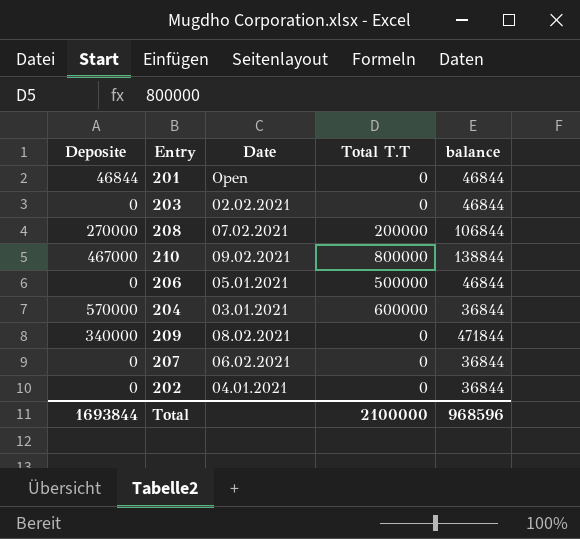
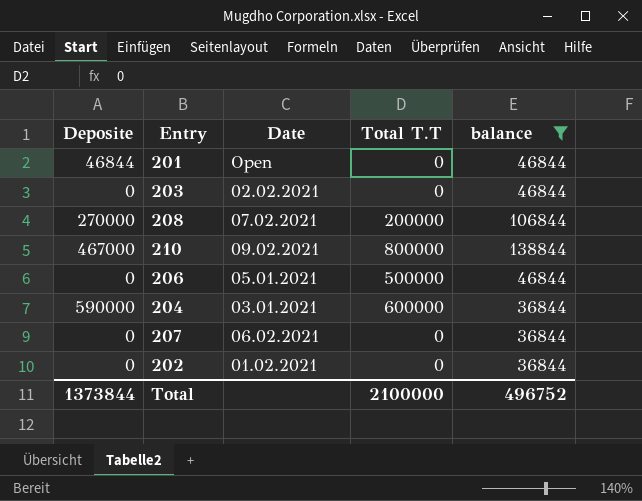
filter: none -> balance != 471844
204 | Deposite: 570000 -> 590000
202 | Date: 04.01.2021 -> 01.02.2021
Total | Deposite: 1693844 -> 1373844
Total | balance: 968596 -> 496752

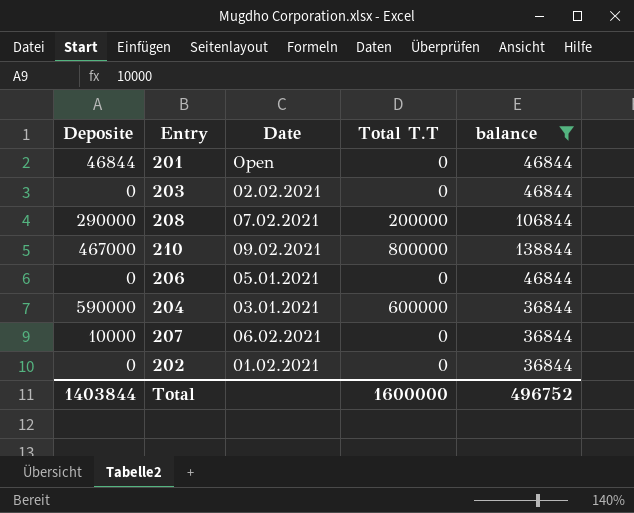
208 | Deposite: 270000 -> 290000
206 | Total T.T: 500000 -> 0
207 | Deposite: 0 -> 10000
Total | Deposite: 1373844 -> 1403844
Total | Total T.T: 2100000 -> 1600000

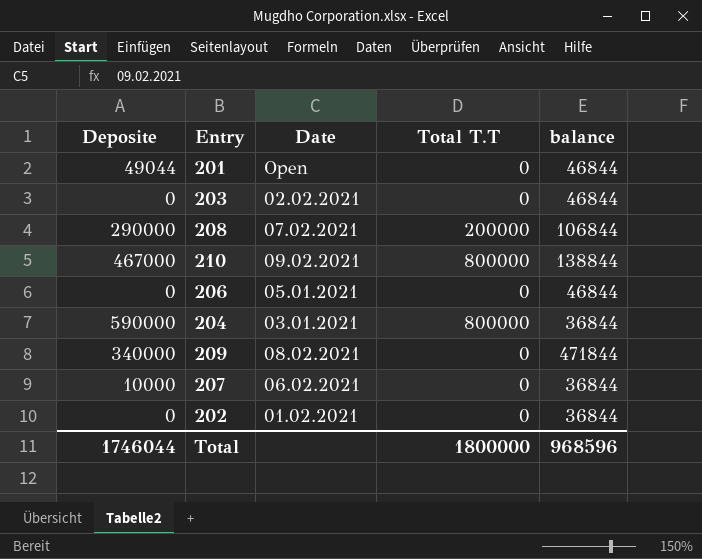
filter: balance != 471844 -> none
201 | Deposite: 46844 -> 49044
204 | Total T.T: 600000 -> 800000
Total | Deposite: 1403844 -> 1746044
Total | Total T.T: 1600000 -> 1800000
Total | balance: 496752 -> 968596

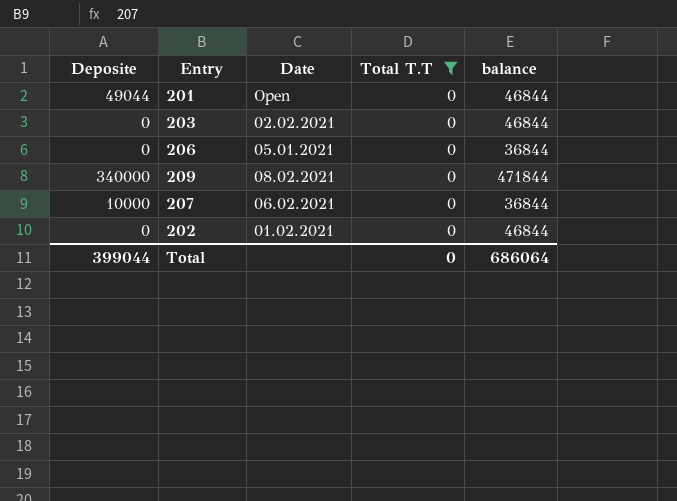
filter: none -> Total T.T = 0
206 | balance: 46844 -> 36844
202 | balance: 36844 -> 46844
Total | Deposite: 1746044 -> 399044
Total | Total T.T: 1800000 -> 0
Total | balance: 968596 -> 686064

